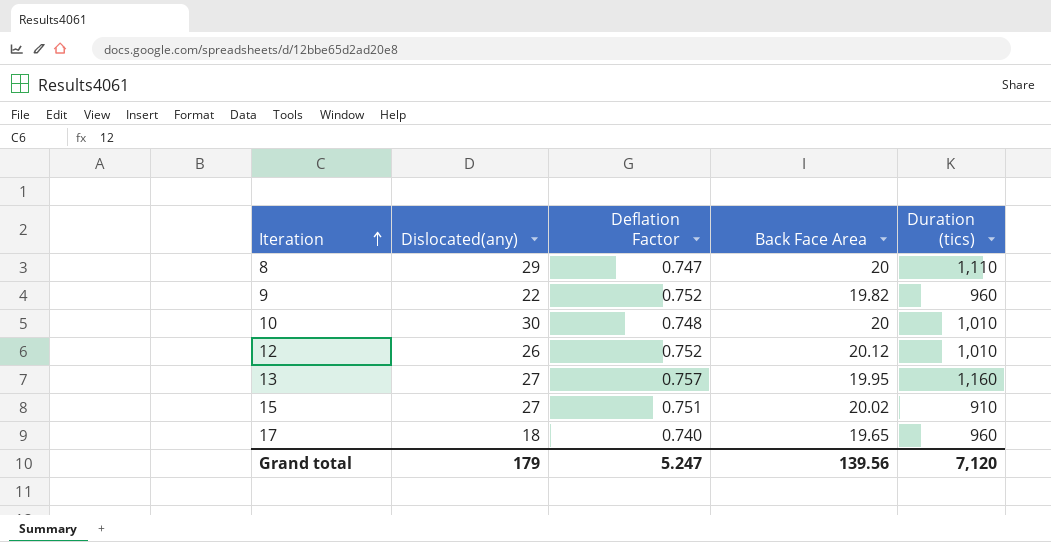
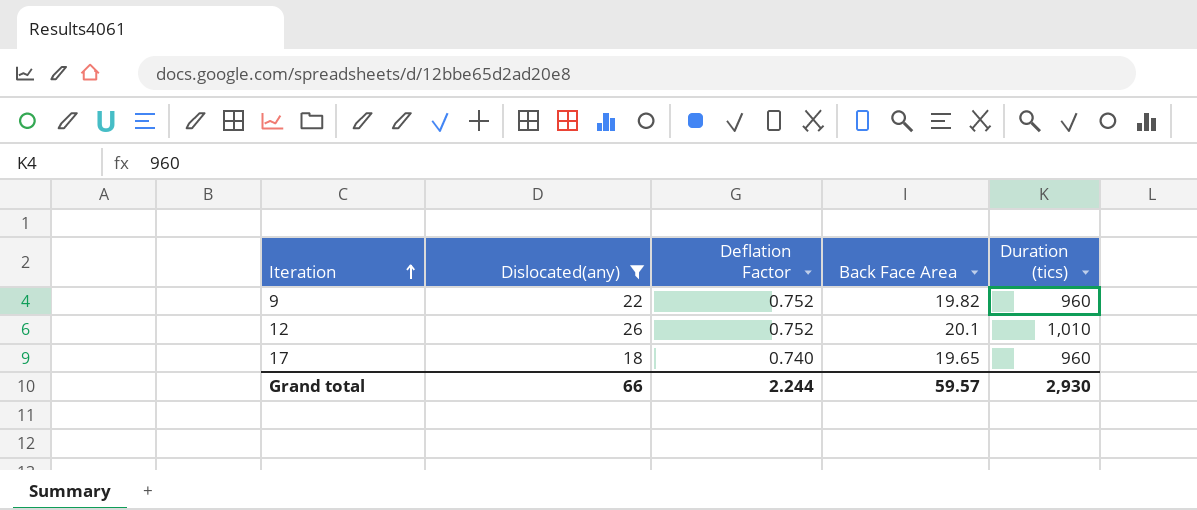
filter: none -> Dislocated(any) <= 26
12 | Back Face Area: 20.12 -> 20.1
Grand total | Dislocated(any): 179 -> 66
Grand total | Deflation Factor: 5.247 -> 2.244
Grand total | Back Face Area: 139.56 -> 59.57
Grand total | Duration (tics): 7,120 -> 2,930

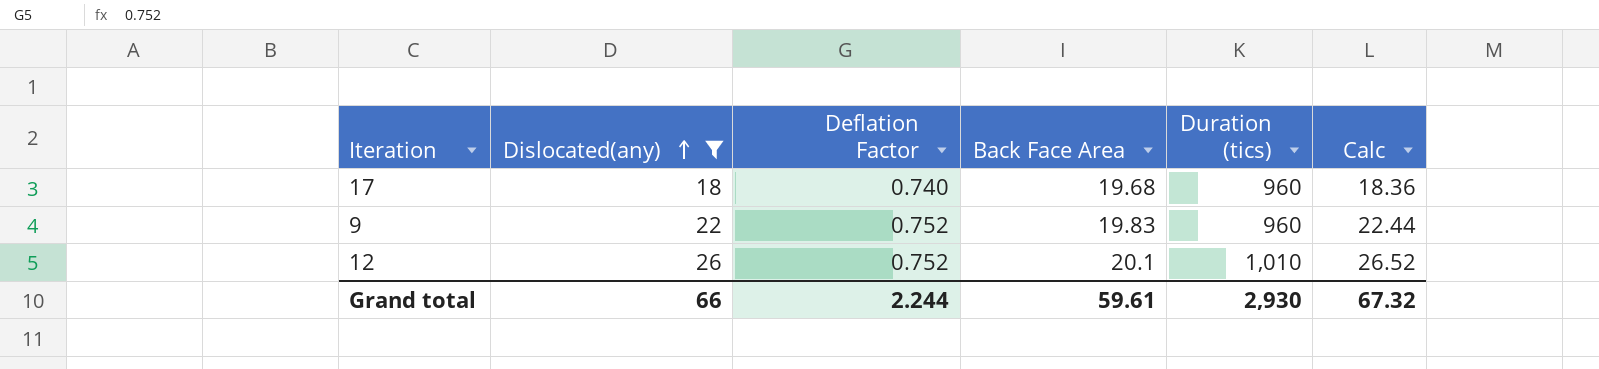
row order: Iteration ascending -> Dislocated(any) ascending
column Calc | formula: none -> [Dislocated(any)] * 1.02
17 | Back Face Area: 19.65 -> 19.68
9 | Back Face Area: 19.82 -> 19.83
Grand total | Back Face Area: 59.57 -> 59.61

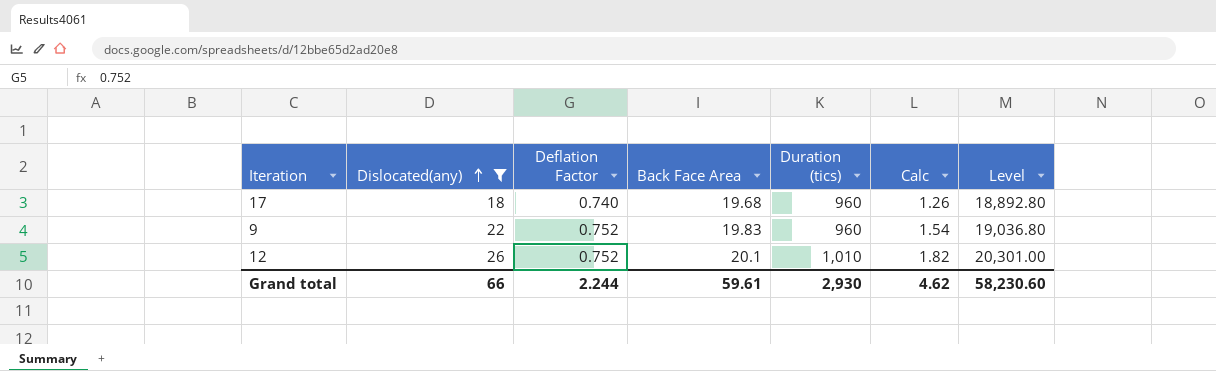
column Calc | formula: [Dislocated(any)] * 1.02 -> [Dislocated(any)] * 0.07
column Level | formula: none -> [Back Face Area] * [Duration (tics)]
Grand total | Calc: 67.32 -> 4.62

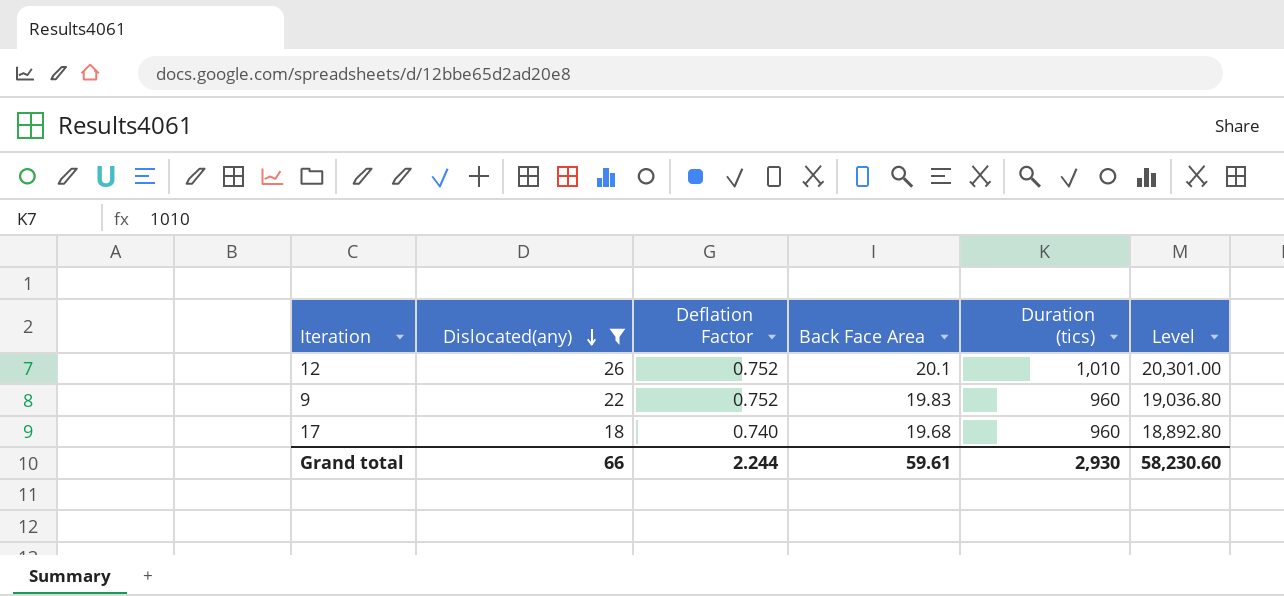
row order: Dislocated(any) ascending -> Dislocated(any) descending
column Calc | formula: [Dislocated(any)] * 0.07 -> none

